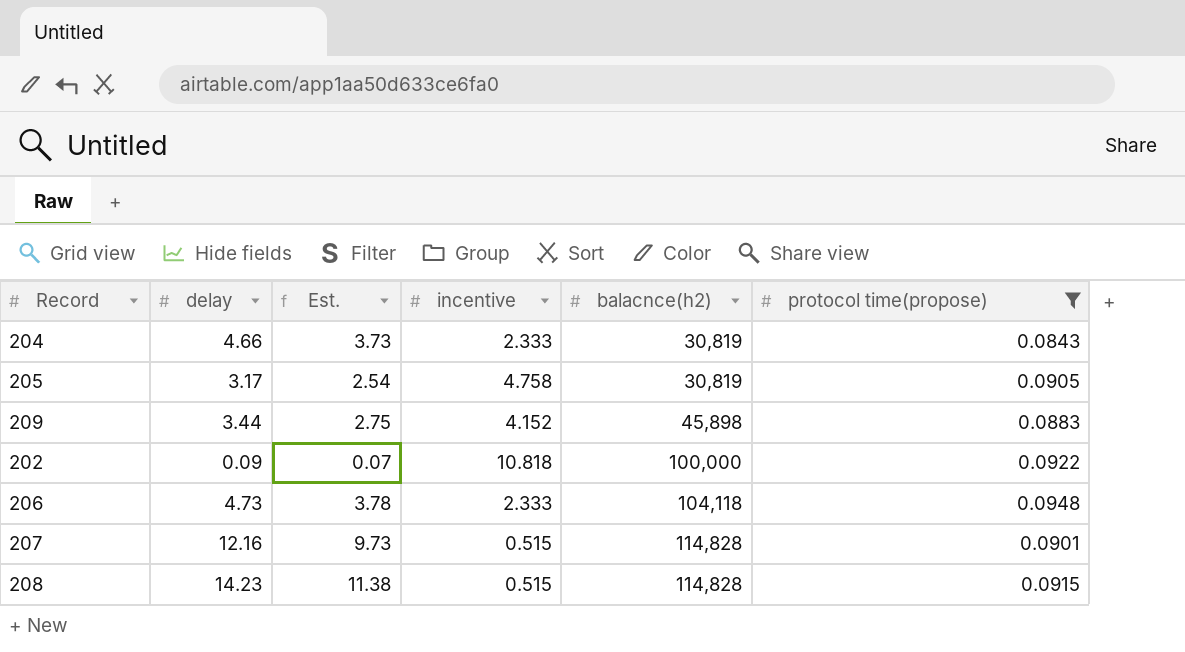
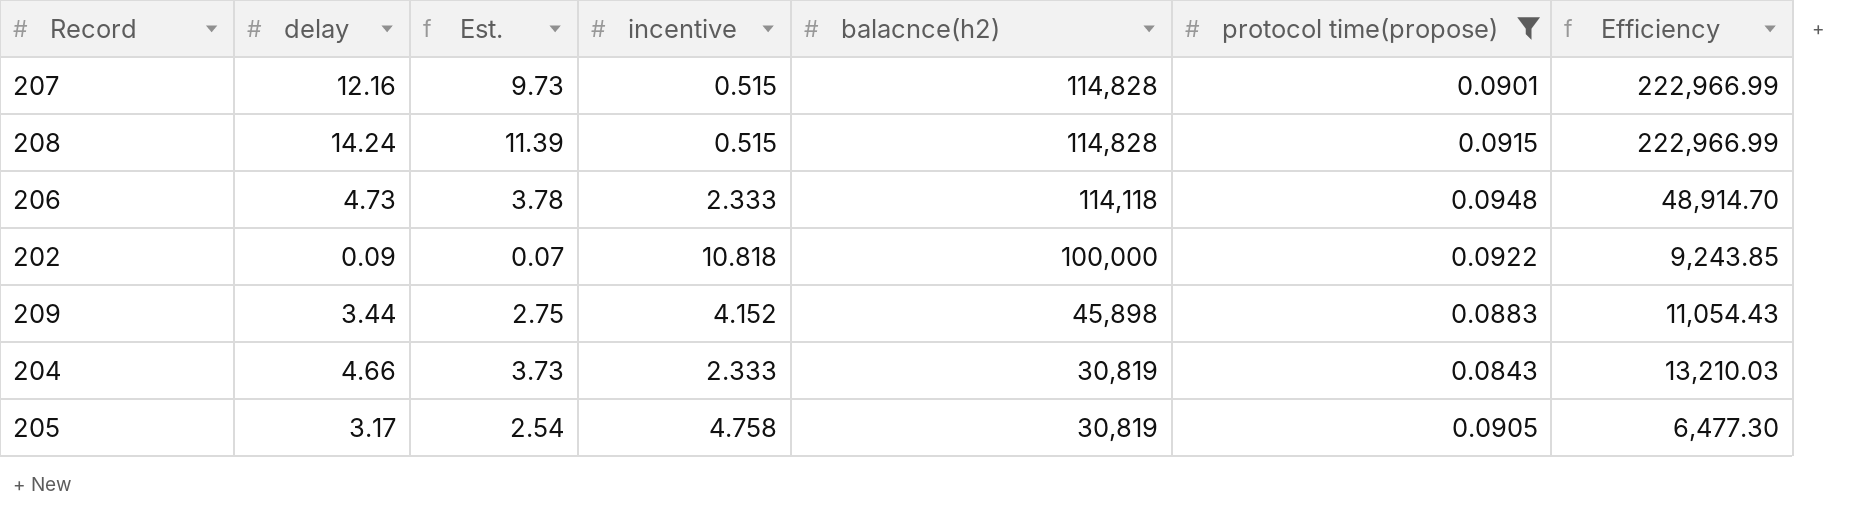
row order: balacnce(h2) ascending -> balacnce(h2) descending
column Efficiency | formula: none -> [balacnce(h2)] / [incentive]
208 | delay: 14.23 -> 14.24
208 | Est.: 11.38 -> 11.39
206 | balacnce(h2): 104,118 -> 114,118

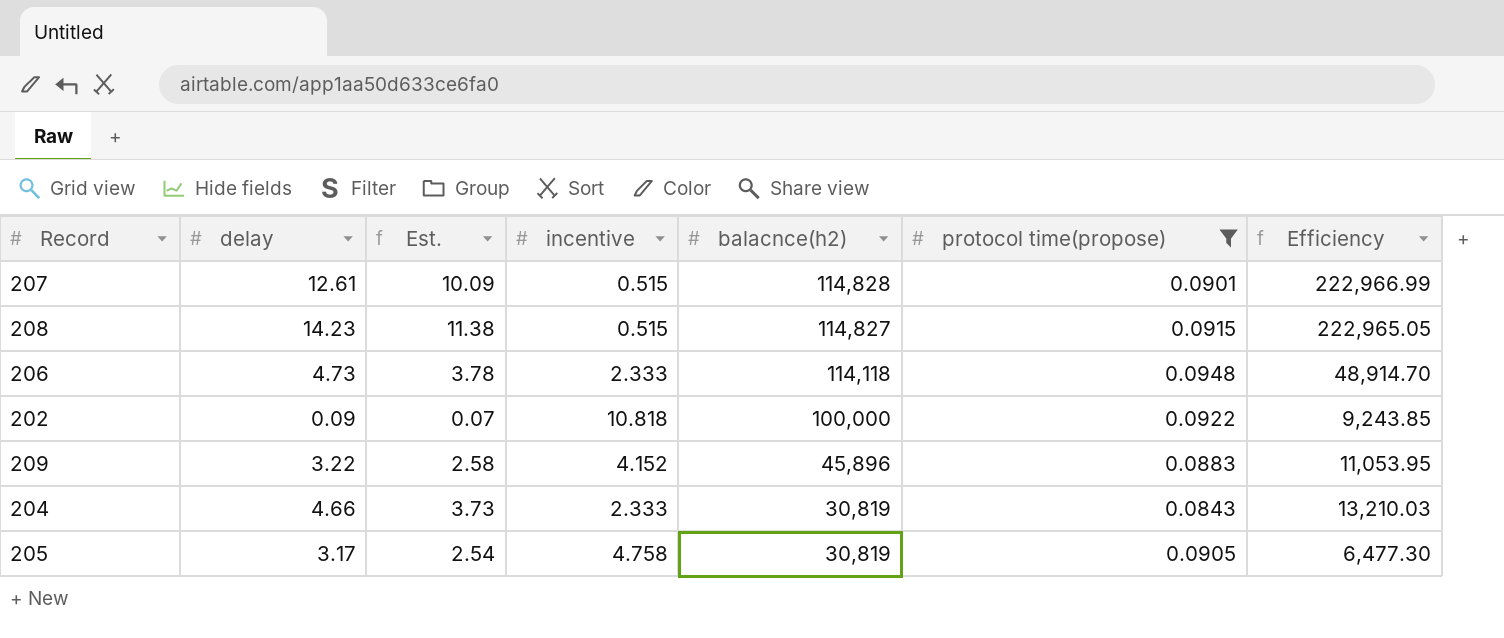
207 | delay: 12.16 -> 12.61
207 | Est.: 9.73 -> 10.09
208 | delay: 14.24 -> 14.23
208 | Est.: 11.39 -> 11.38
208 | balacnce(h2): 114,828 -> 114,827
208 | Efficiency: 222,966.99 -> 222,965.05
209 | delay: 3.44 -> 3.22
209 | Est.: 2.75 -> 2.58
209 | balacnce(h2): 45,898 -> 45,896
209 | Efficiency: 11,054.43 -> 11,053.95

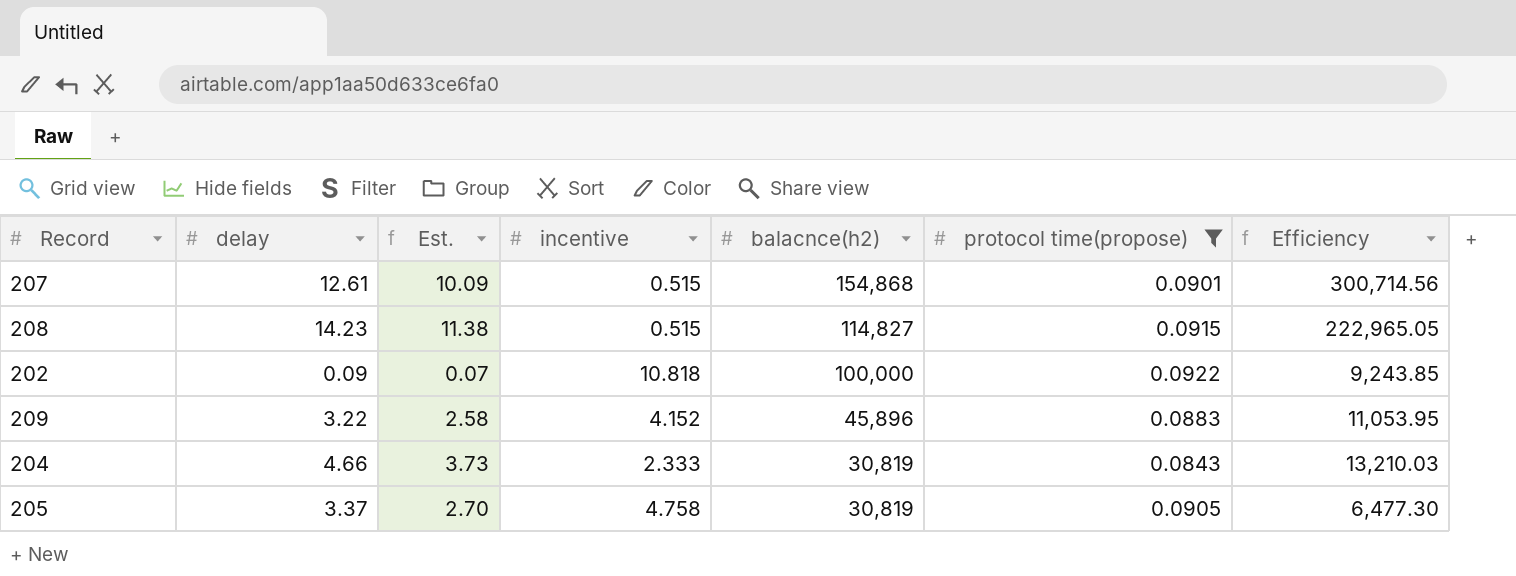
row 206: 4.73 | 3.78 | 2.333 | 114,118 | 0.0948 | 48,914.70 -> none
207 | balacnce(h2): 114,828 -> 154,868
207 | Efficiency: 222,966.99 -> 300,714.56
205 | delay: 3.17 -> 3.37
205 | Est.: 2.54 -> 2.70

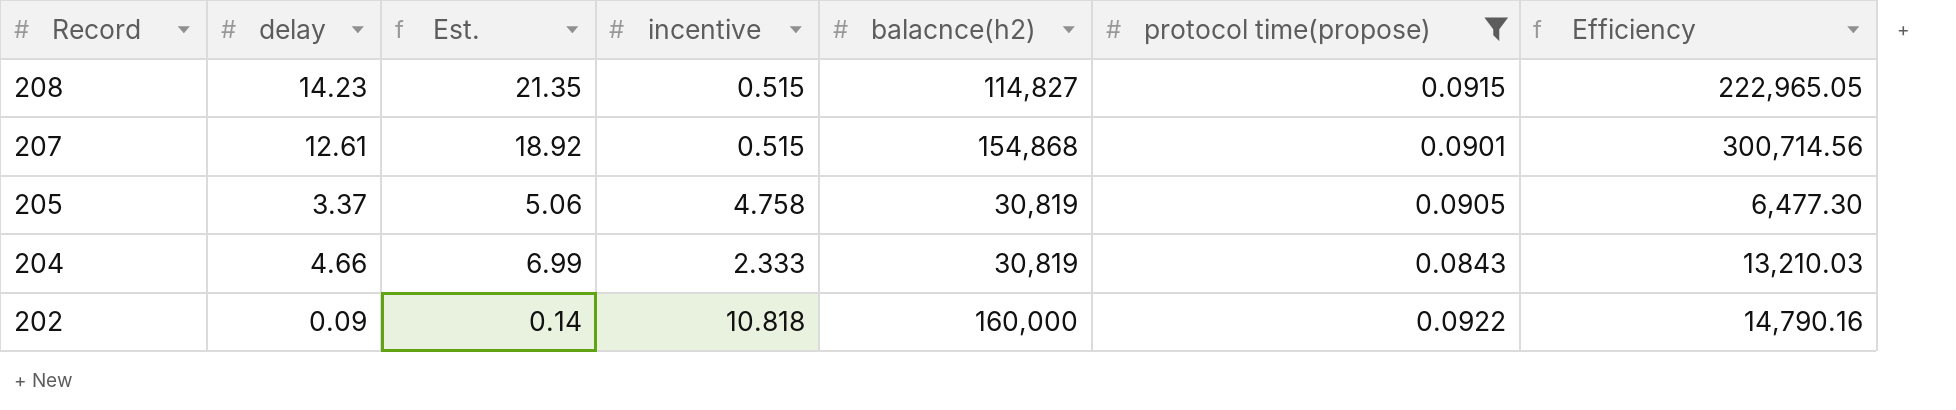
row order: balacnce(h2) descending -> Record descending
column Est. | formula: [delay] * 0.8 -> [delay] * 1.5
row 209: 3.22 | 2.58 | 4.152 | 45,896 | 0.0883 | 11,053.95 -> none
202 | balacnce(h2): 100,000 -> 160,000
202 | Efficiency: 9,243.85 -> 14,790.16

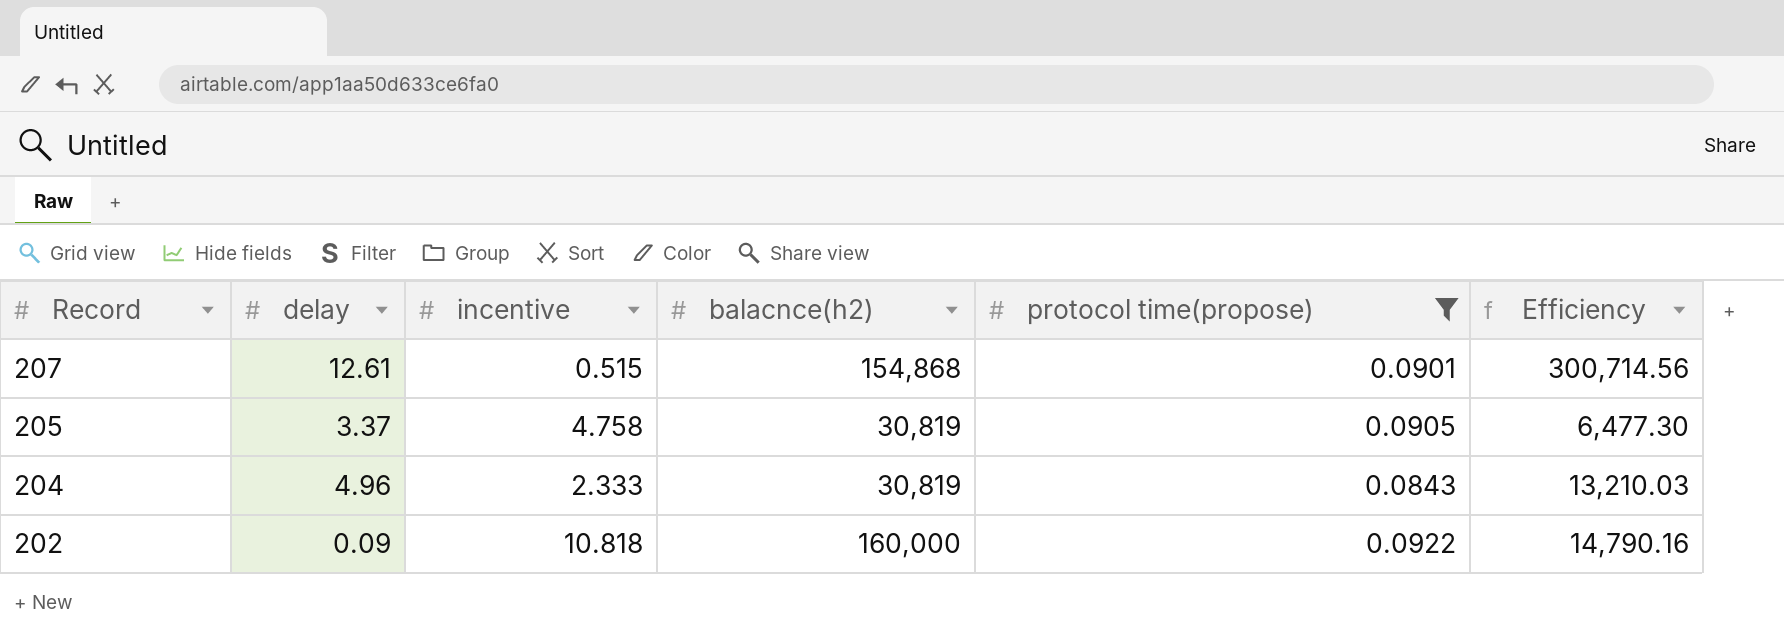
column Est. | formula: [delay] * 1.5 -> none
row 208: 14.23 | 21.35 | 0.515 | 114,827 | 0.0915 | 222,965.05 -> none
204 | delay: 4.66 -> 4.96

